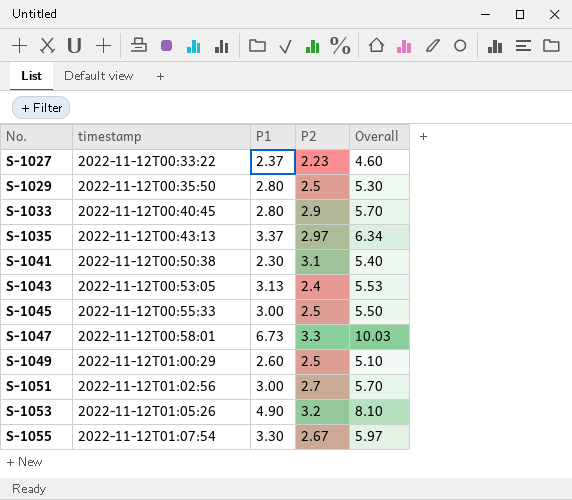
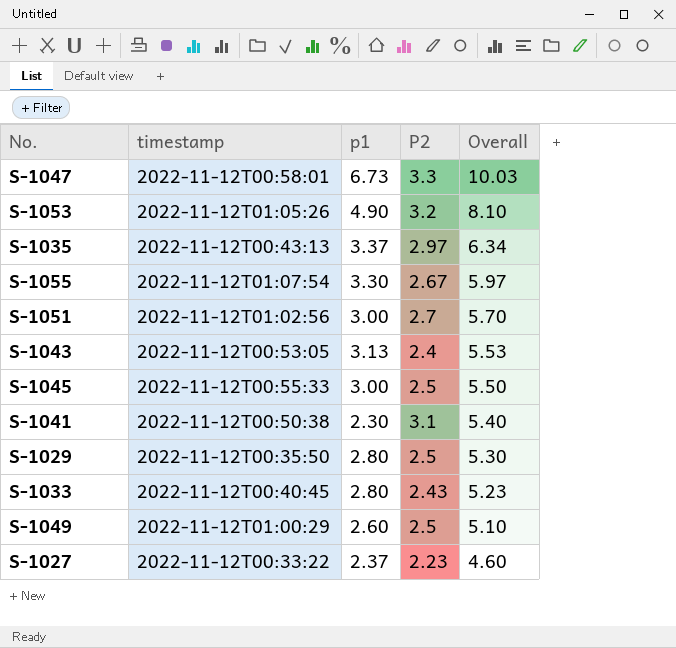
row order: No. ascending -> Overall descending
column name: P1 -> p1
S-1033 | P2: 2.9 -> 2.43
S-1033 | Overall: 5.70 -> 5.23

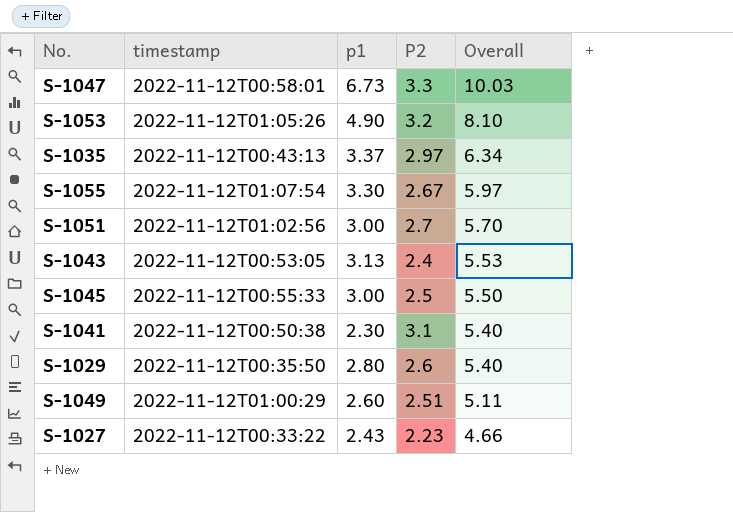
row S-1033: 2022-11-12T00:40:45 | 2.80 | 2.43 | 5.23 -> none
S-1029 | P2: 2.5 -> 2.6
S-1029 | Overall: 5.30 -> 5.40
S-1049 | P2: 2.5 -> 2.51
S-1049 | Overall: 5.10 -> 5.11
S-1027 | p1: 2.37 -> 2.43
S-1027 | Overall: 4.60 -> 4.66

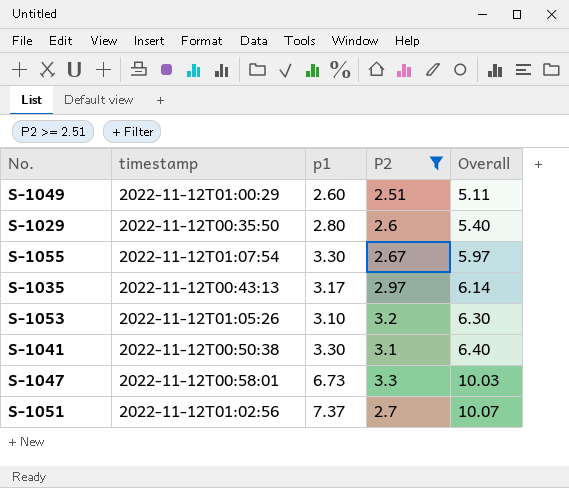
filter: none -> P2 >= 2.51
row order: Overall descending -> Overall ascending
S-1035 | p1: 3.37 -> 3.17
S-1035 | Overall: 6.34 -> 6.14
S-1053 | p1: 4.90 -> 3.10
S-1053 | Overall: 8.10 -> 6.30
S-1041 | p1: 2.30 -> 3.30
S-1041 | Overall: 5.40 -> 6.40
S-1051 | p1: 3.00 -> 7.37
S-1051 | Overall: 5.70 -> 10.07

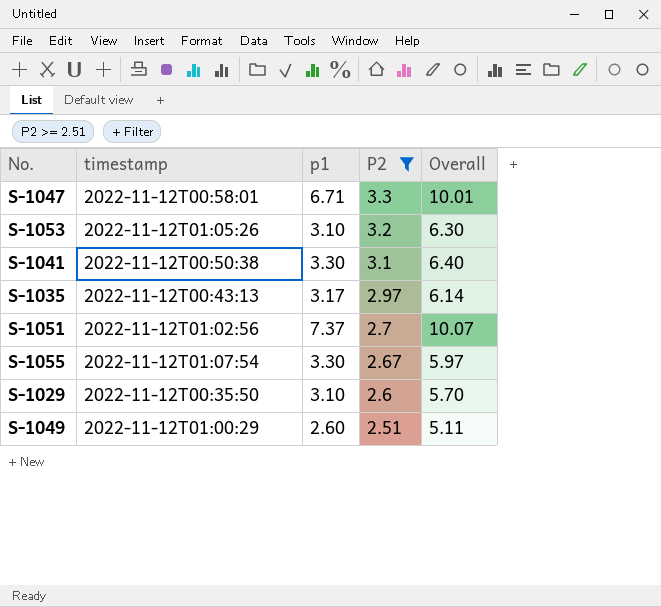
row order: Overall ascending -> P2 descending
S-1047 | p1: 6.73 -> 6.71
S-1047 | Overall: 10.03 -> 10.01
S-1029 | p1: 2.80 -> 3.10
S-1029 | Overall: 5.40 -> 5.70

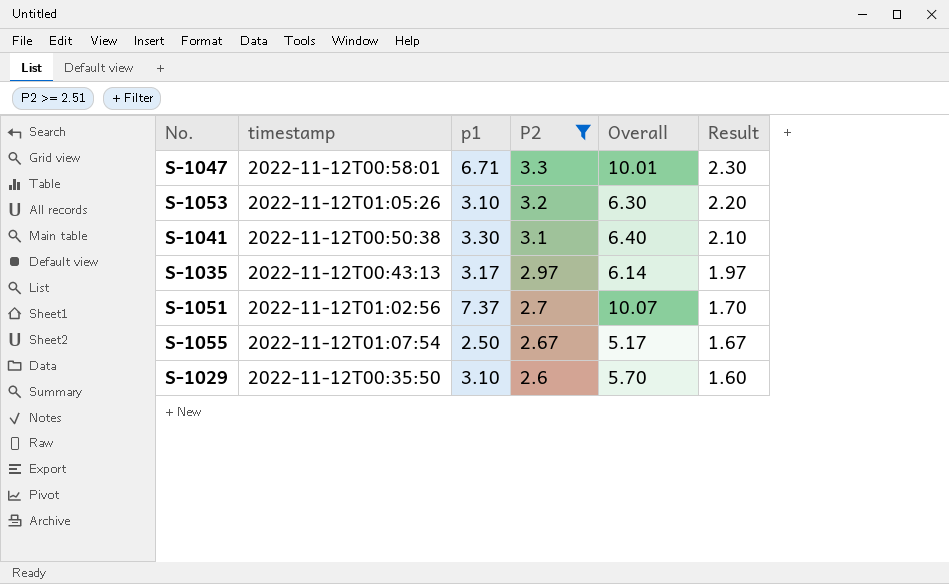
column Result | formula: none -> [P2] - 1
row S-1049: 2022-11-12T01:00:29 | 2.60 | 2.51 | 5.11 -> none
S-1055 | p1: 3.30 -> 2.50
S-1055 | Overall: 5.97 -> 5.17

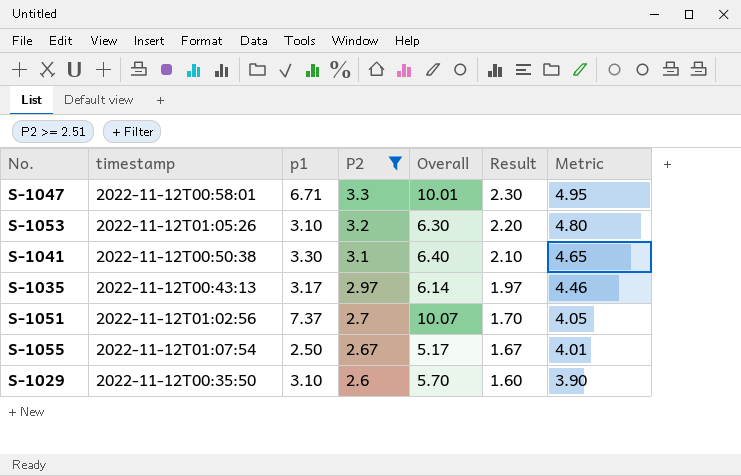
column Metric | formula: none -> [P2] * 1.5

